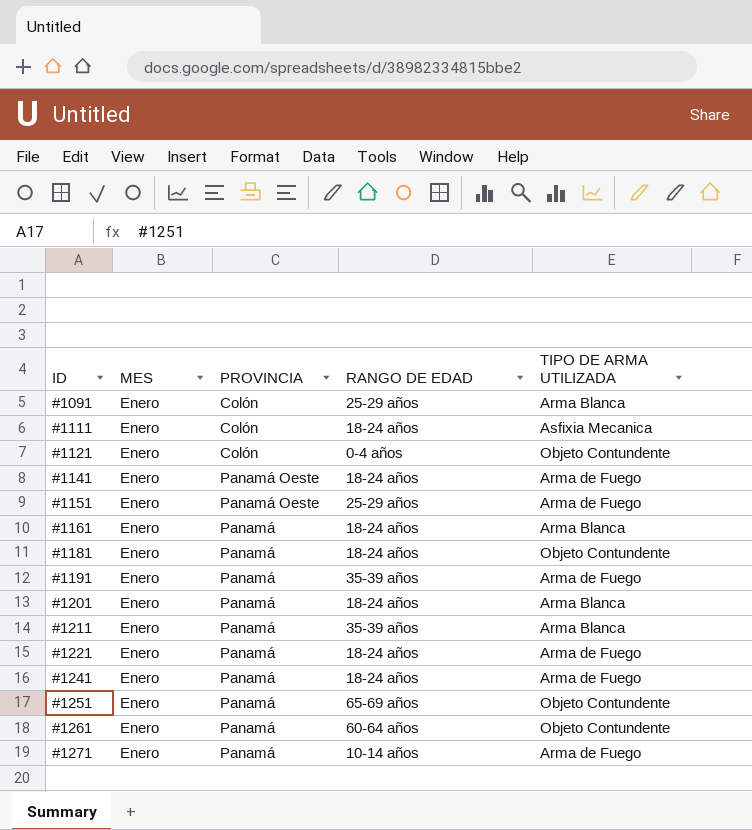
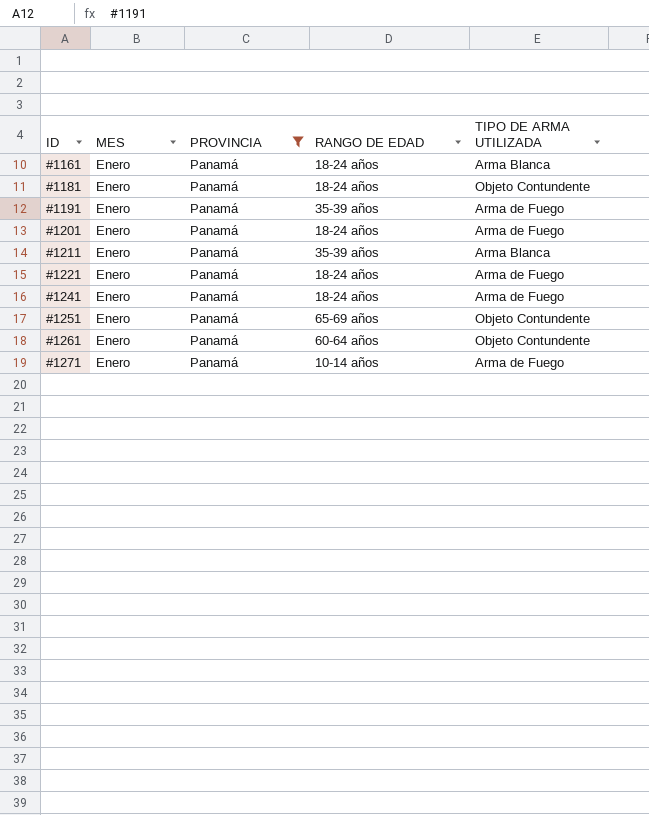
filter: none -> PROVINCIA = Panamá
#1201 | TIPO DE ARMA UTILIZADA: Arma Blanca -> Arma de Fuego

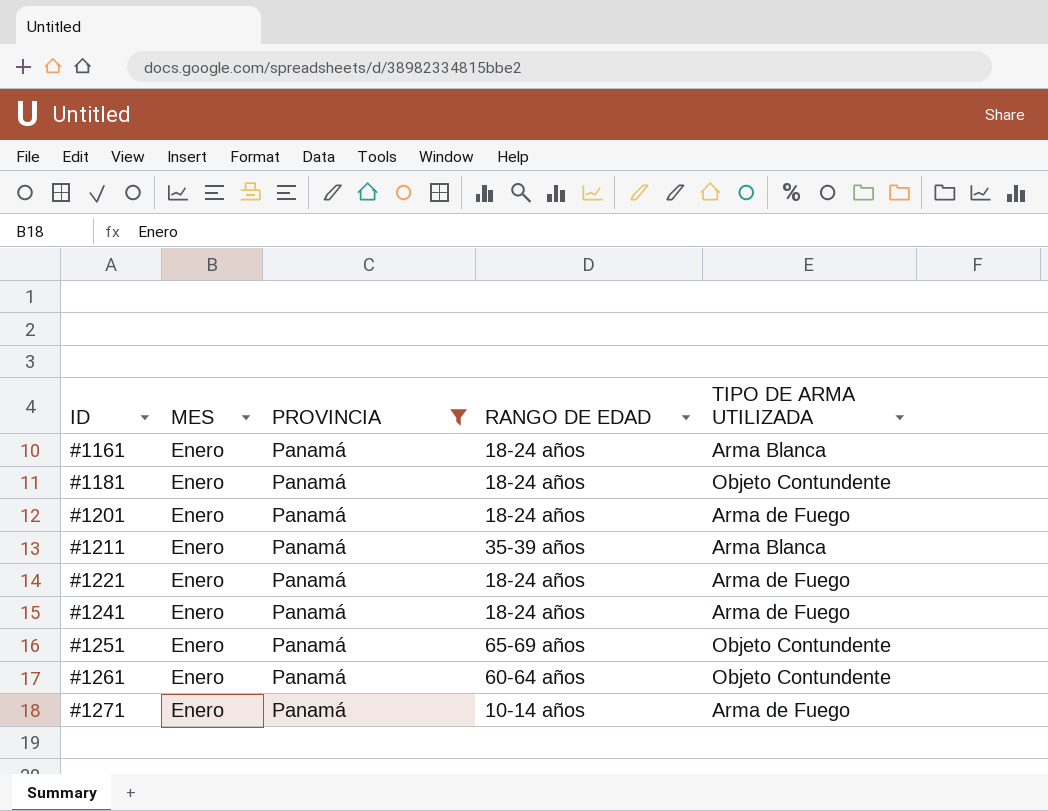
row #1191: Enero | Panamá | 35-39 años | Arma de Fuego -> none

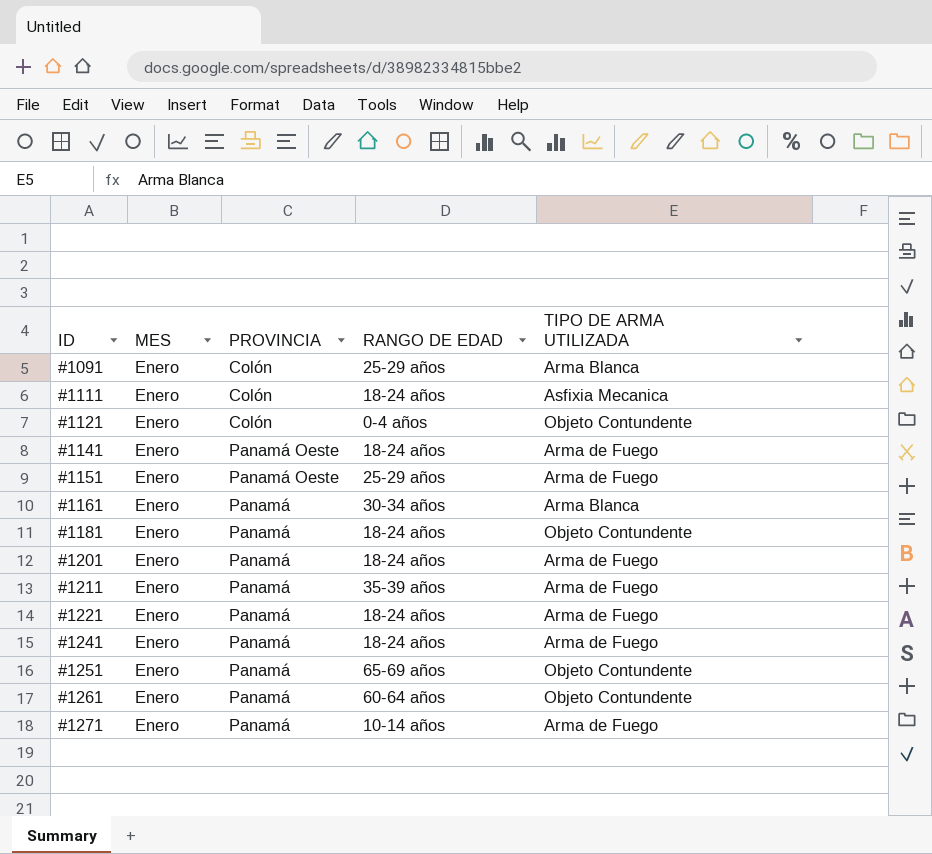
filter: PROVINCIA = Panamá -> none
#1161 | RANGO DE EDAD: 18-24 años -> 30-34 años
#1211 | TIPO DE ARMA UTILIZADA: Arma Blanca -> Arma de Fuego

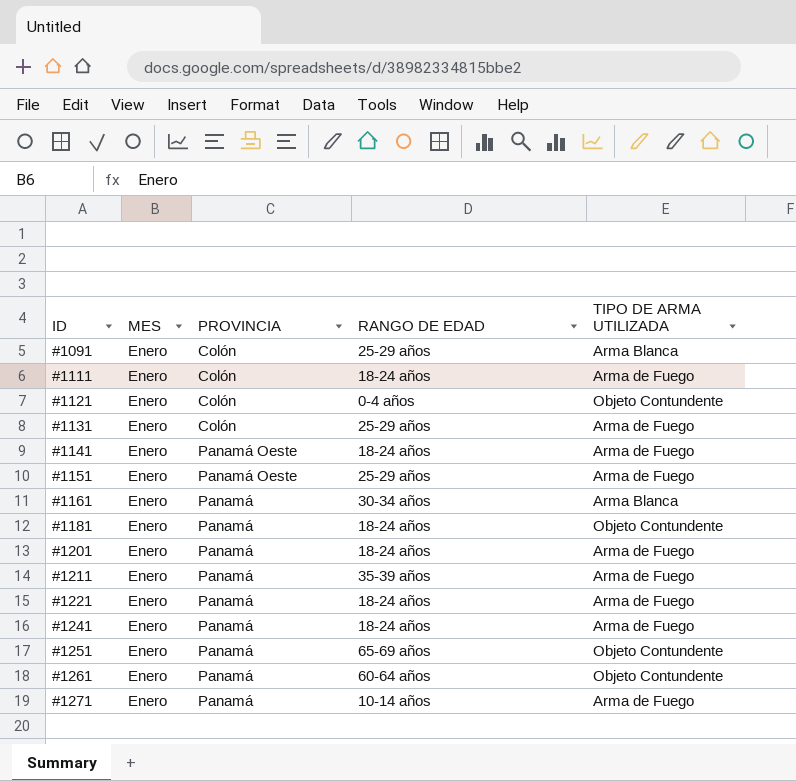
#1111 | TIPO DE ARMA UTILIZADA: Asfixia Mecanica -> Arma de Fuego
row #1131: none -> Enero | Colón | 25-29 años | Arma de Fuego

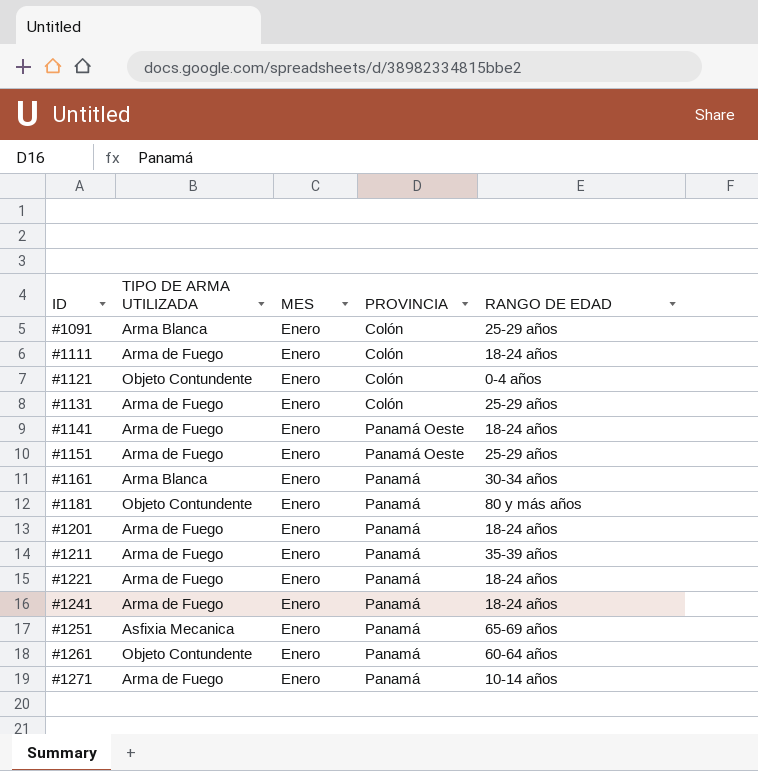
column TIPO DE ARMA UTILIZADA | position: 5 -> 2
#1181 | RANGO DE EDAD: 18-24 años -> 80 y más años
#1251 | TIPO DE ARMA UTILIZADA: Objeto Contundente -> Asfixia Mecanica

